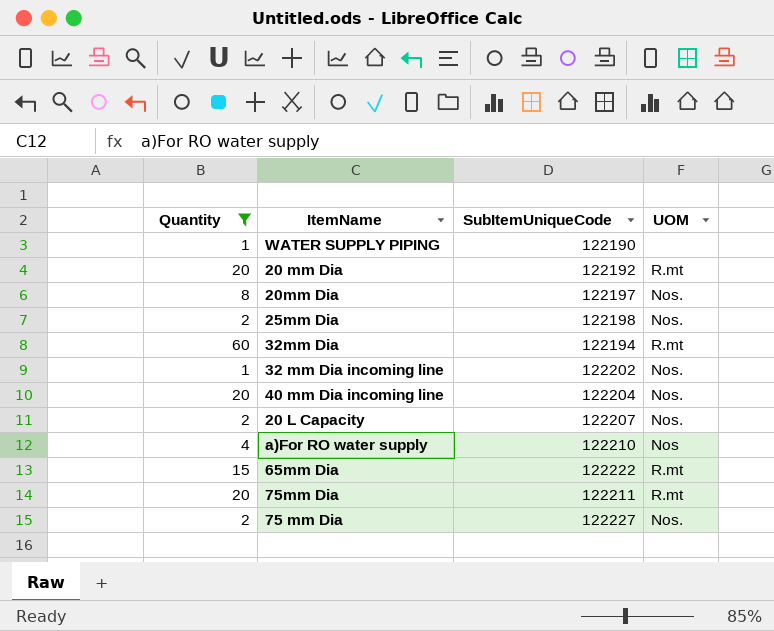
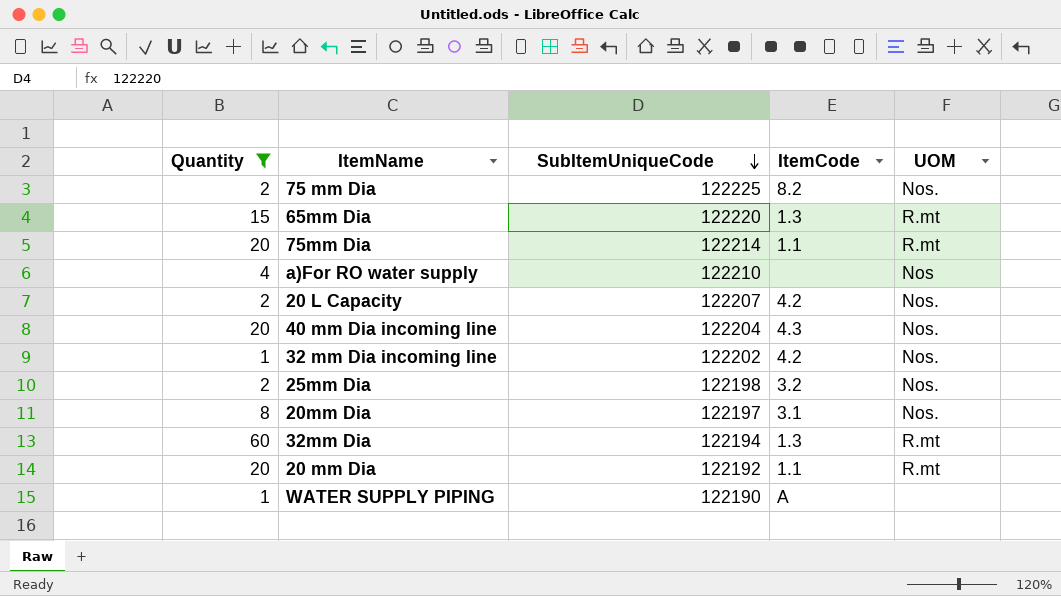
row order: none -> SubItemUniqueCode descending
column ItemCode | position: none -> 4
75 mm Dia | SubItemUniqueCode: 122227 -> 122225
65mm Dia | SubItemUniqueCode: 122222 -> 122220
75mm Dia | SubItemUniqueCode: 122211 -> 122214

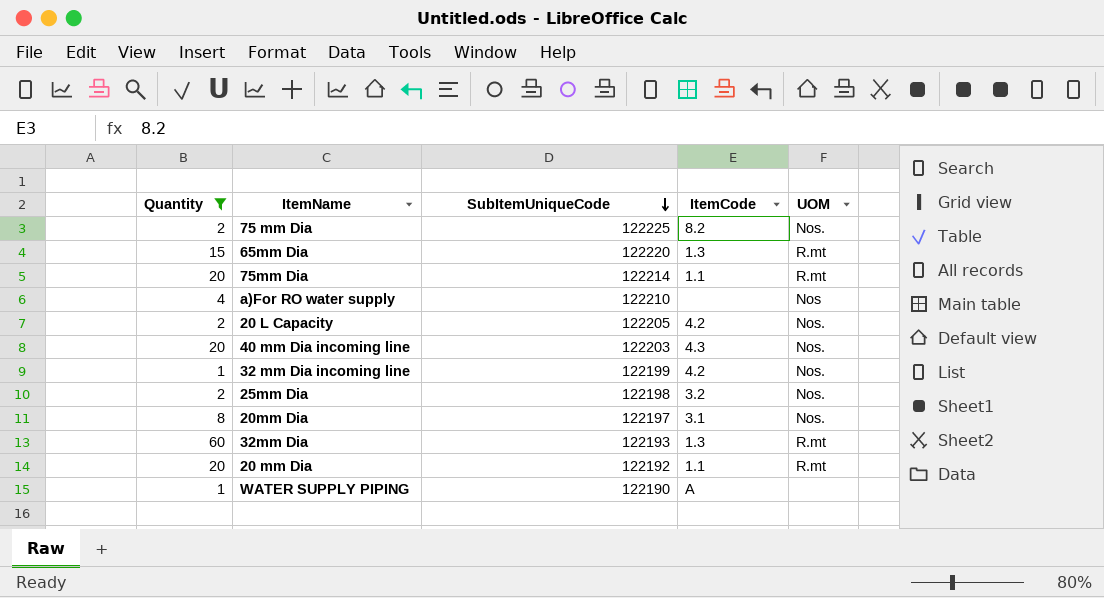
20 L Capacity | SubItemUniqueCode: 122207 -> 122205
40 mm Dia incoming line | SubItemUniqueCode: 122204 -> 122203
32 mm Dia incoming line | SubItemUniqueCode: 122202 -> 122199
32mm Dia | SubItemUniqueCode: 122194 -> 122193

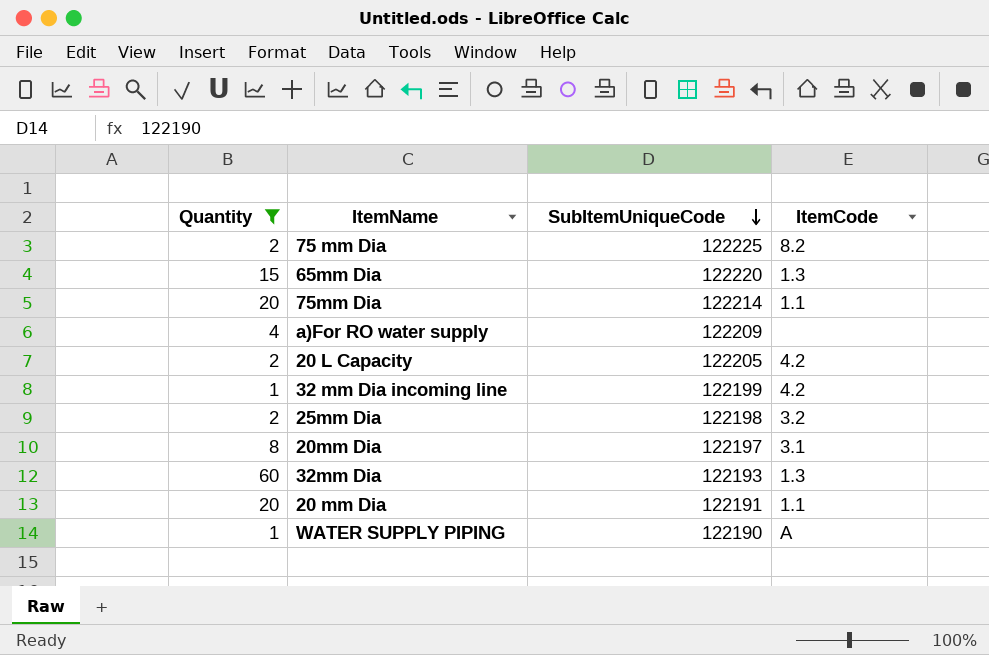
column UOM | position: 5 -> none
row 40 mm Dia incoming line: 20 | 122203 | 4.3 | Nos. -> none
a)For RO water supply | SubItemUniqueCode: 122210 -> 122209
20 mm Dia | SubItemUniqueCode: 122192 -> 122191

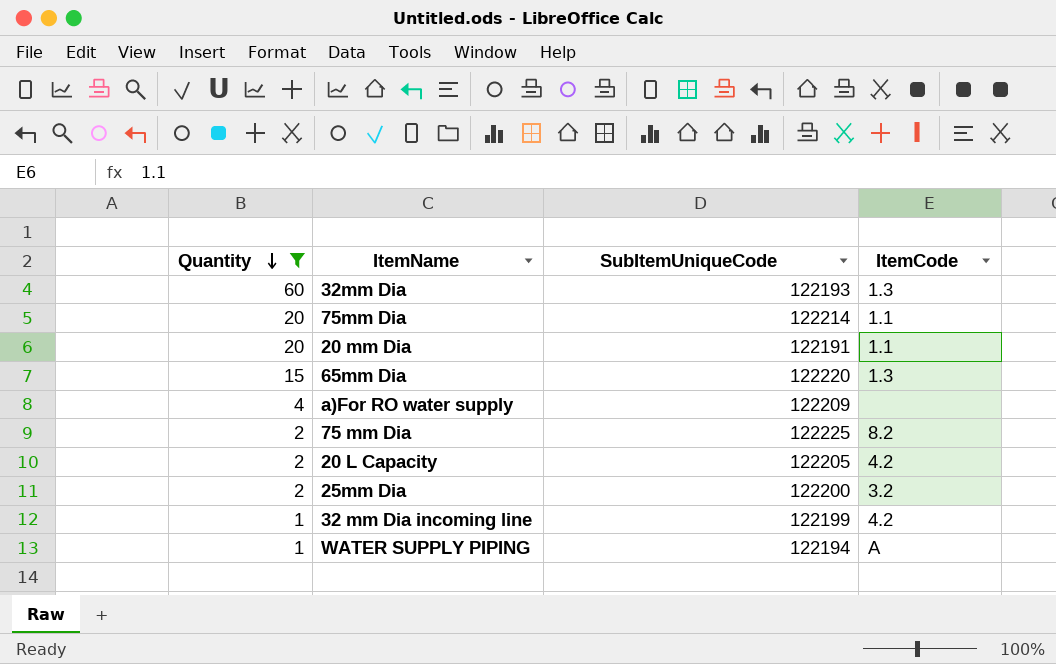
row order: SubItemUniqueCode descending -> Quantity descending
row 20mm Dia: 8 | 122197 | 3.1 -> none
25mm Dia | SubItemUniqueCode: 122198 -> 122200
WATER SUPPLY PIPING | SubItemUniqueCode: 122190 -> 122194

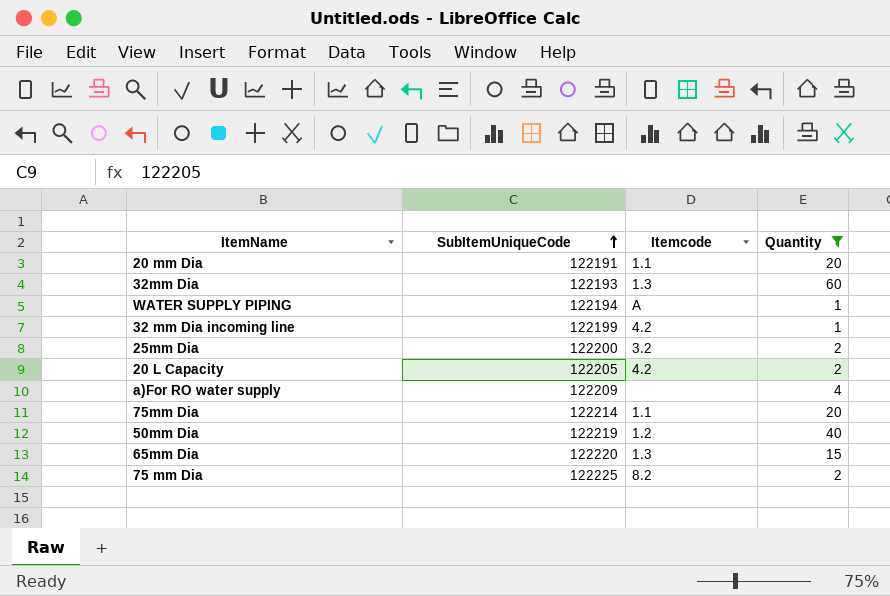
row order: Quantity descending -> SubItemUniqueCode ascending
column name: ItemCode -> Itemcode
column Quantity | position: 1 -> 4
row 50mm Dia: none -> 122219 | 1.2 | 40

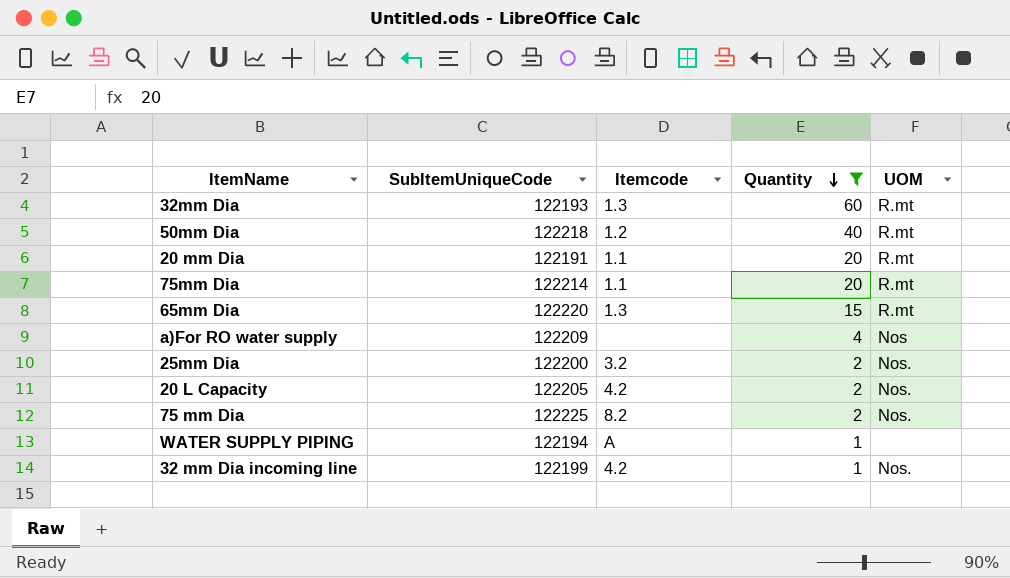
row order: SubItemUniqueCode ascending -> Quantity descending
column UOM | position: none -> 5
50mm Dia | SubItemUniqueCode: 122219 -> 122218

